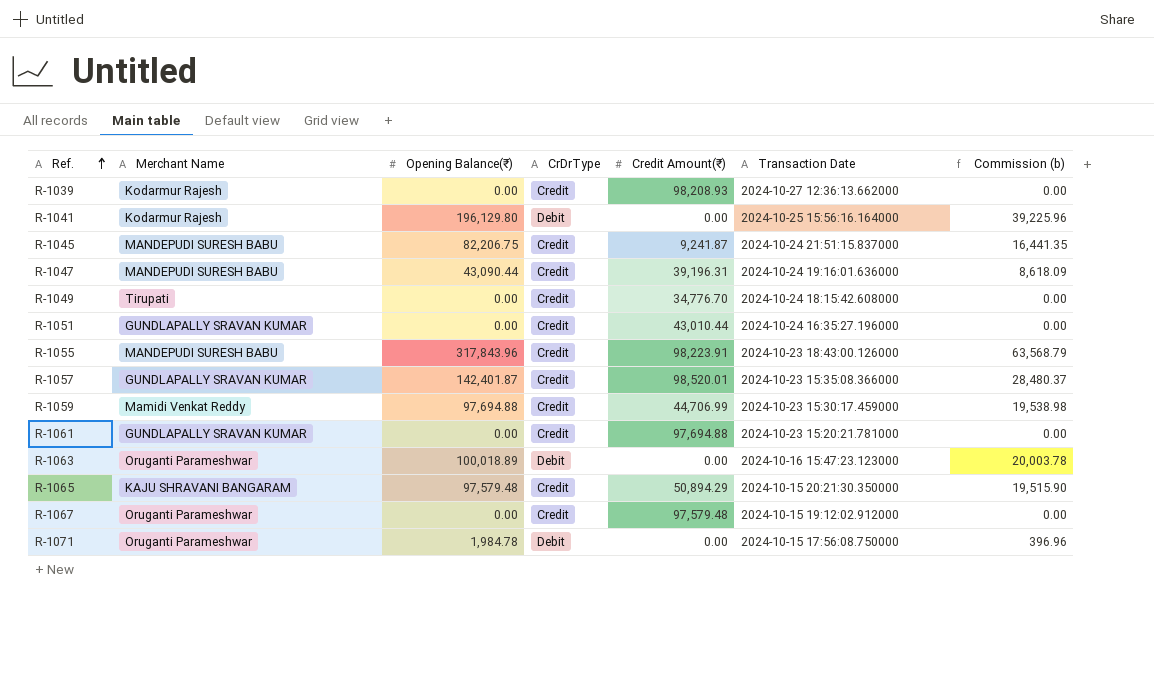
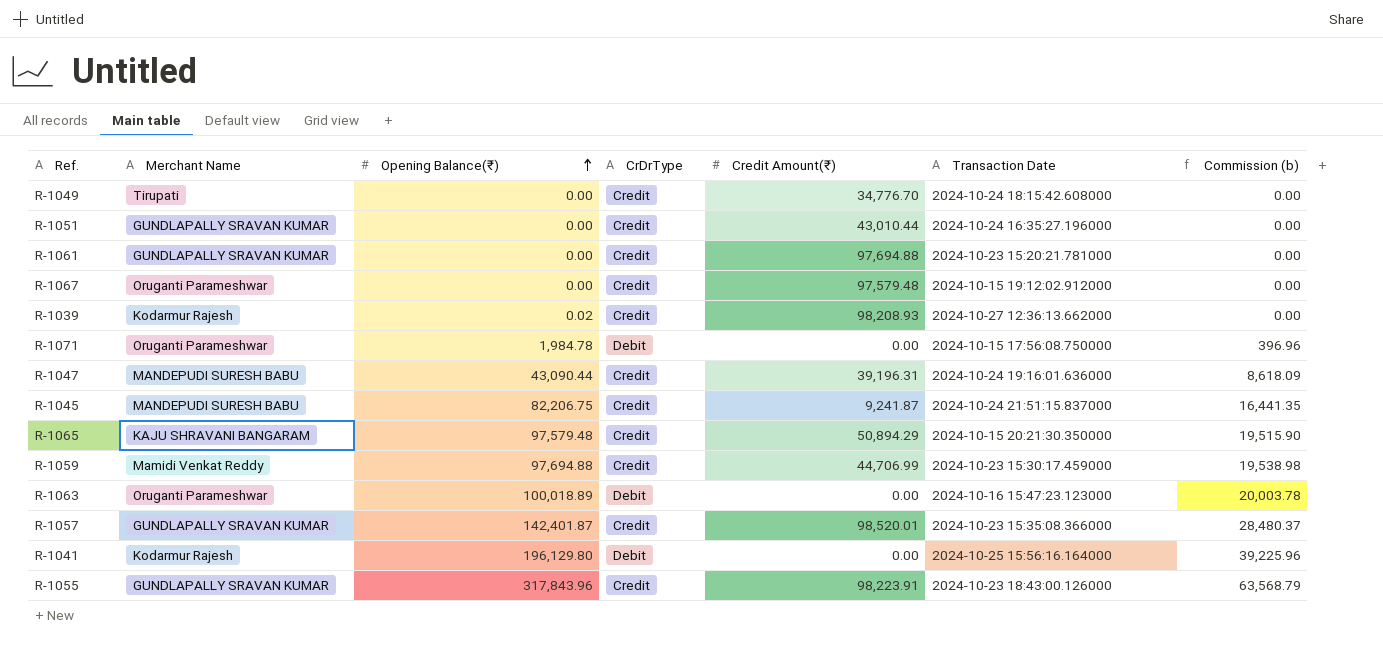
row order: Ref. ascending -> Opening Balance(₹) ascending
R-1039 | Opening Balance(₹): 0.00 -> 0.02
R-1055 | Merchant Name: MANDEPUDI SURESH BABU -> GUNDLAPALLY SRAVAN KUMAR

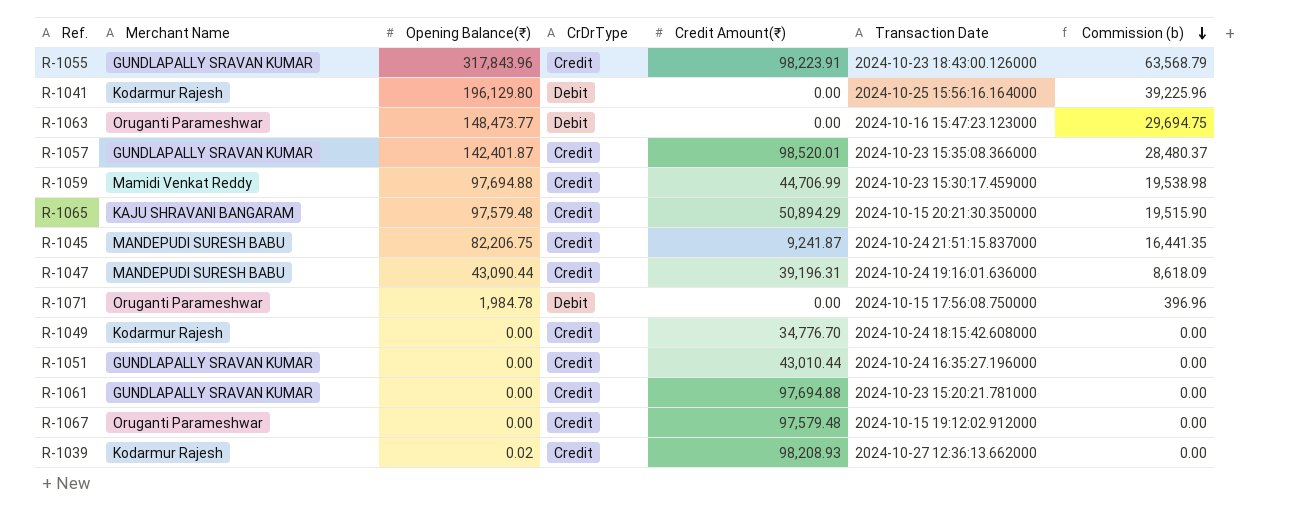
row order: Opening Balance(₹) ascending -> Commission (b) descending
R-1063 | Opening Balance(₹): 100,018.89 -> 148,473.77
R-1063 | Commission (b): 20,003.78 -> 29,694.75
R-1049 | Merchant Name: Tirupati -> Kodarmur Rajesh

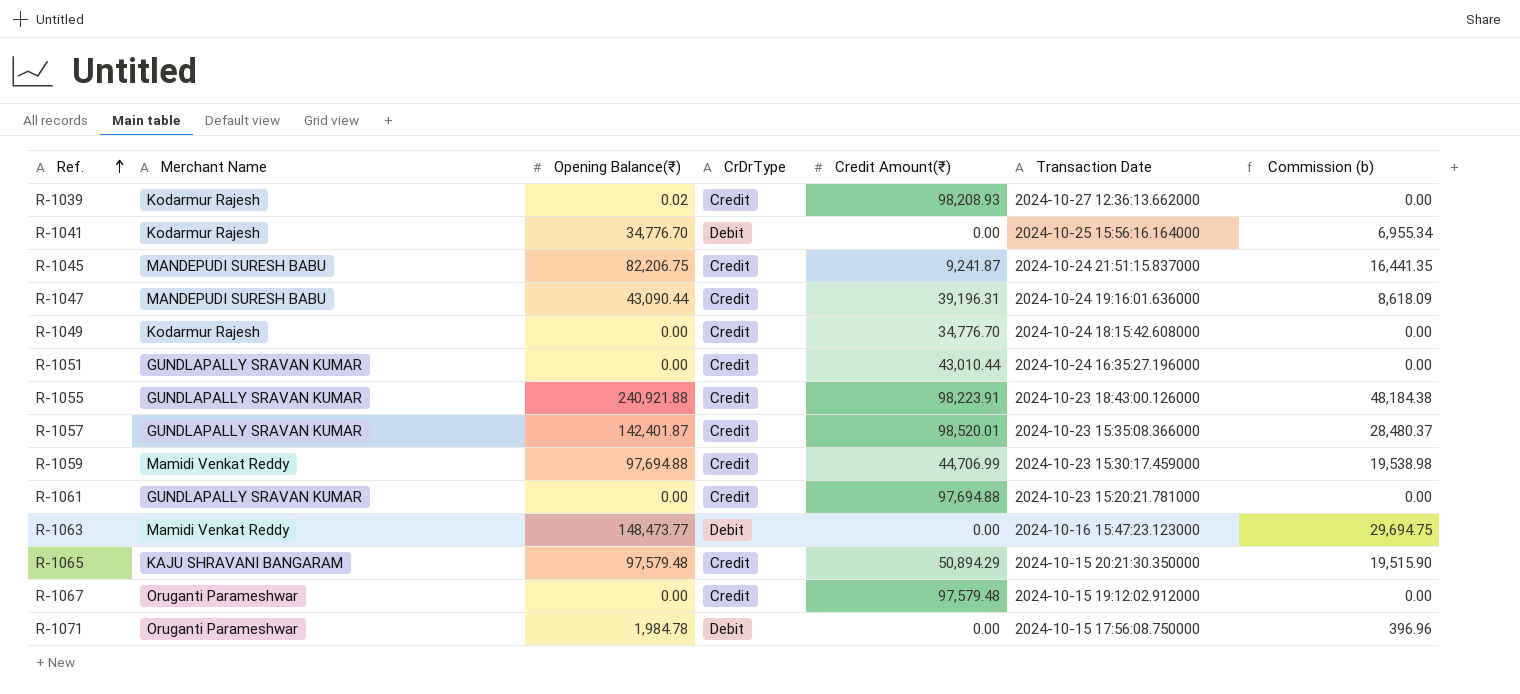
row order: Commission (b) descending -> Ref. ascending
R-1041 | Opening Balance(₹): 196,129.80 -> 34,776.70
R-1041 | Commission (b): 39,225.96 -> 6,955.34
R-1055 | Opening Balance(₹): 317,843.96 -> 240,921.88
R-1055 | Commission (b): 63,568.79 -> 48,184.38
R-1063 | Merchant Name: Oruganti Parameshwar -> Mamidi Venkat Reddy

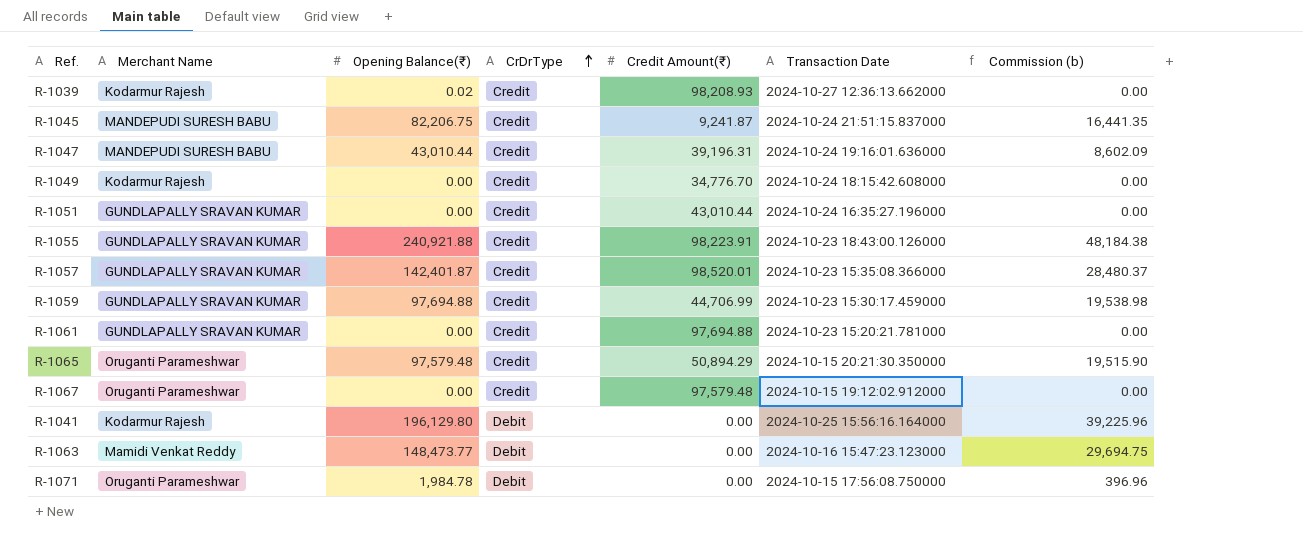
row order: Ref. ascending -> CrDrType ascending
R-1047 | Opening Balance(₹): 43,090.44 -> 43,010.44
R-1047 | Commission (b): 8,618.09 -> 8,602.09
R-1059 | Merchant Name: Mamidi Venkat Reddy -> GUNDLAPALLY SRAVAN KUMAR
R-1065 | Merchant Name: KAJU SHRAVANI BANGARAM -> Oruganti Parameshwar
R-1041 | Opening Balance(₹): 34,776.70 -> 196,129.80
R-1041 | Commission (b): 6,955.34 -> 39,225.96

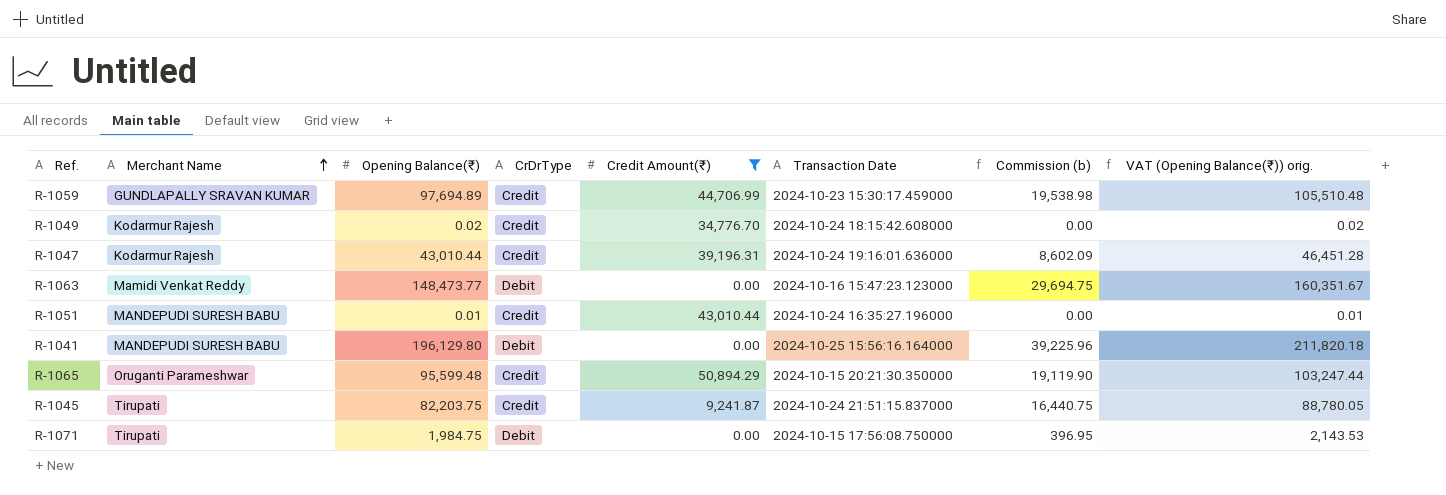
filter: none -> Credit Amount(₹) <= 50,894.29
row order: CrDrType ascending -> Merchant Name ascending
column VAT (Opening Balance(₹)) orig. | formula: none -> [Opening Balance(₹)] * 1.08
R-1059 | Opening Balance(₹): 97,694.88 -> 97,694.89
R-1049 | Opening Balance(₹): 0.00 -> 0.02
R-1047 | Merchant Name: MANDEPUDI SURESH BABU -> Kodarmur Rajesh
R-1051 | Merchant Name: GUNDLAPALLY SRAVAN KUMAR -> MANDEPUDI SURESH BABU
R-1051 | Opening Balance(₹): 0.00 -> 0.01
R-1041 | Merchant Name: Kodarmur Rajesh -> MANDEPUDI SURESH BABU
R-1065 | Opening Balance(₹): 97,579.48 -> 95,599.48
R-1065 | Commission (b): 19,515.90 -> 19,119.90
R-1045 | Merchant Name: MANDEPUDI SURESH BABU -> Tirupati
R-1045 | Opening Balance(₹): 82,206.75 -> 82,203.75
R-1045 | Commission (b): 16,441.35 -> 16,440.75
R-1071 | Merchant Name: Oruganti Parameshwar -> Tirupati
R-1071 | Opening Balance(₹): 1,984.78 -> 1,984.75
R-1071 | Commission (b): 396.96 -> 396.95

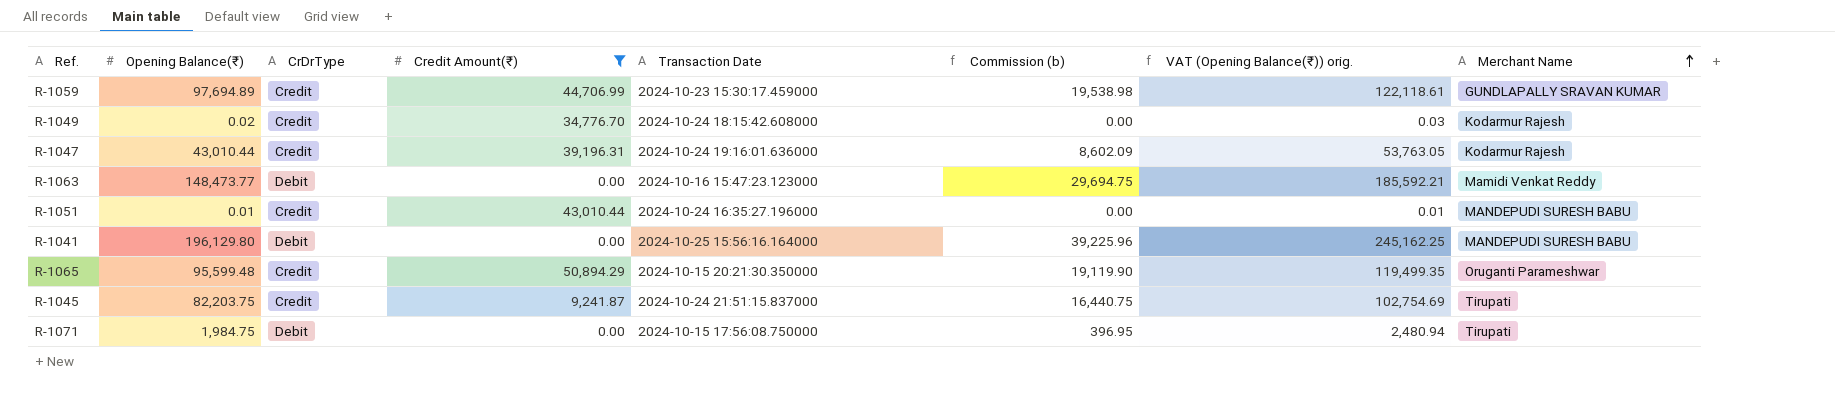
column VAT (Opening Balance(₹)) orig. | formula: [Opening Balance(₹)] * 1.08 -> [Opening Balance(₹)] * 1.25
column Merchant Name | position: 2 -> 8

